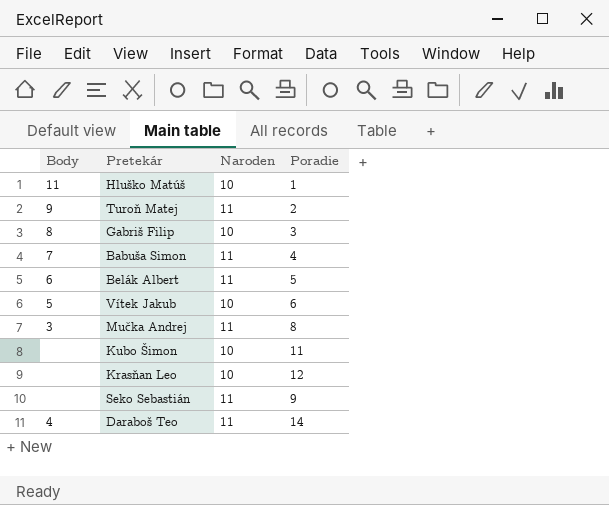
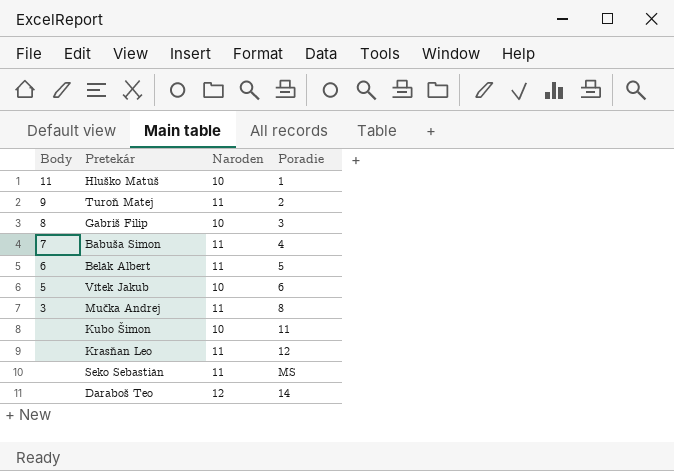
Krasňan Leo | Naroden: 10 -> 11
Seko Sebastián | Poradie: 9 -> MS
Daraboš Teo | Body: 4 -> none
Daraboš Teo | Naroden: 11 -> 12

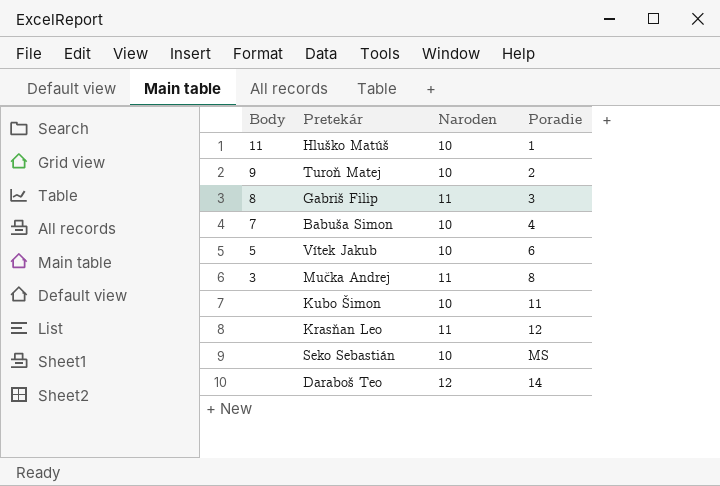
row Belák Albert: 6 | 11 | 5 -> none
Turoň Matej | Naroden: 11 -> 10
Gabriš Filip | Naroden: 10 -> 11
Babuša Simon | Naroden: 11 -> 10
Seko Sebastián | Naroden: 11 -> 10

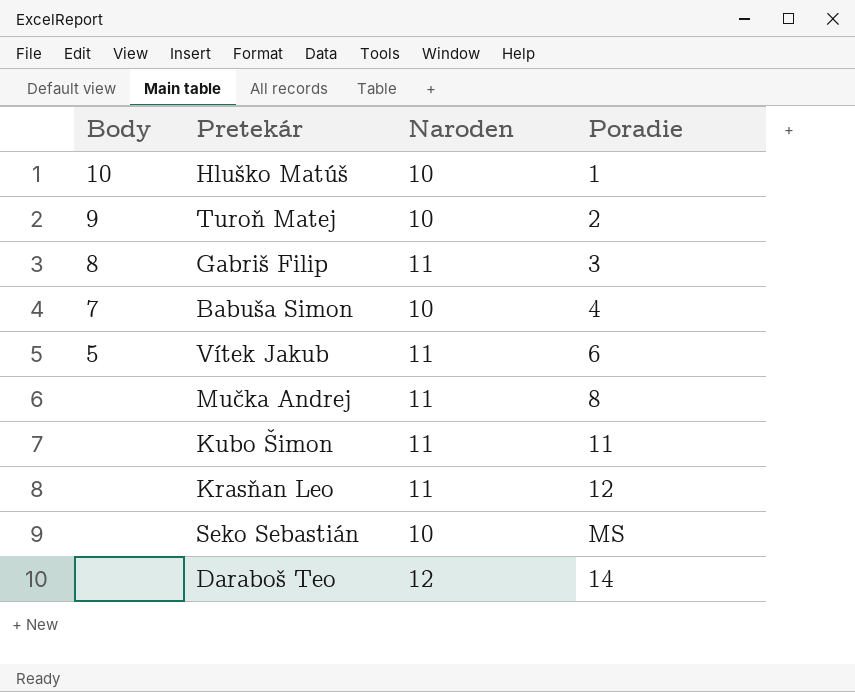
Hluško Matúš | Body: 11 -> 10
Vítek Jakub | Naroden: 10 -> 11
Mučka Andrej | Body: 3 -> none
Kubo Šimon | Naroden: 10 -> 11

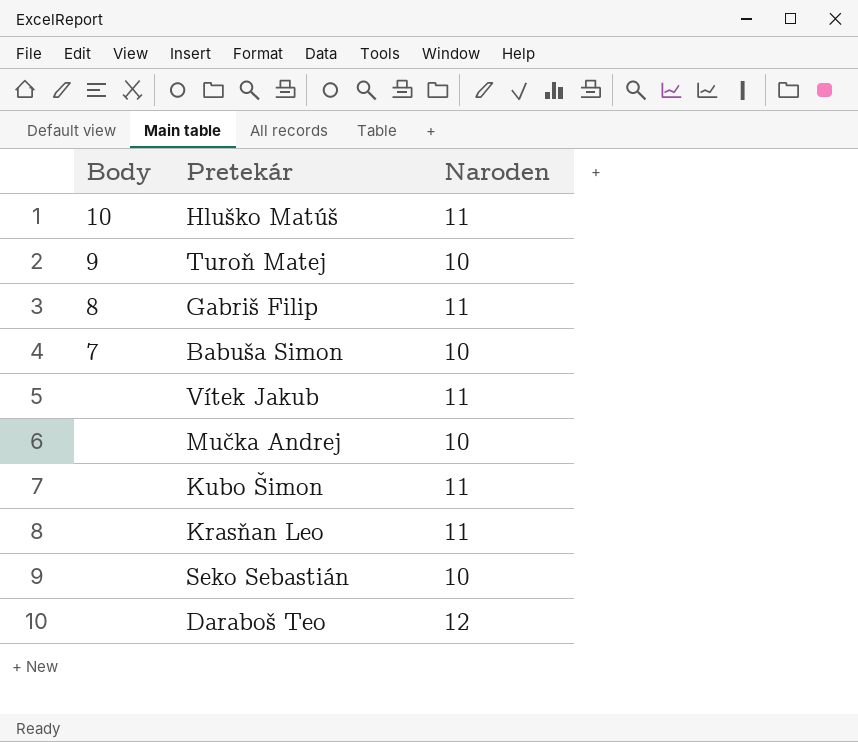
column Poradie | position: 4 -> none
Hluško Matúš | Naroden: 10 -> 11
Vítek Jakub | Body: 5 -> none
Mučka Andrej | Naroden: 11 -> 10

